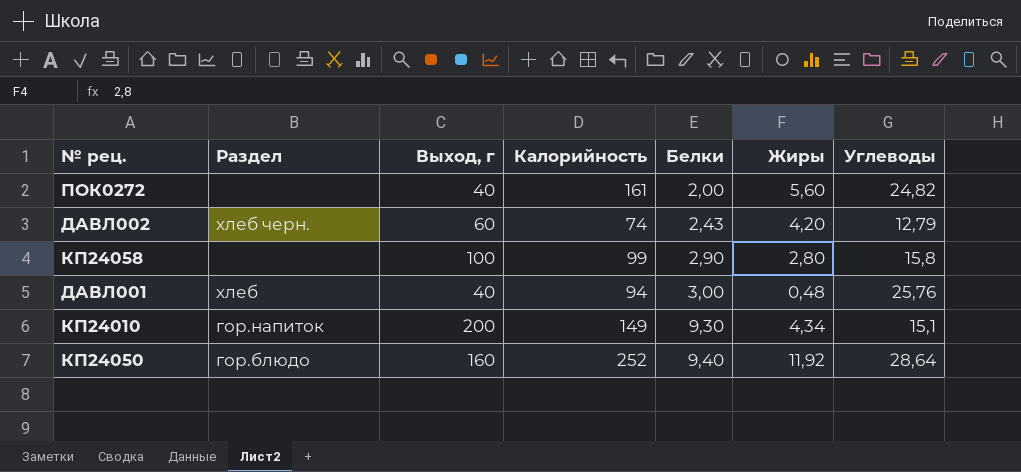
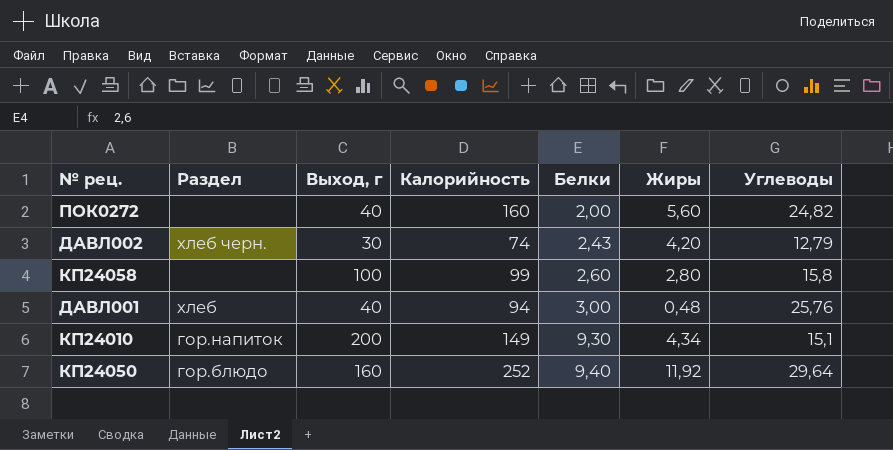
ПОК0272 | Калорийность: 161 -> 160
ДАВЛ002 | Выход, г: 60 -> 30
КП24058 | Белки: 2,90 -> 2,60
КП24050 | Углеводы: 28,64 -> 29,64

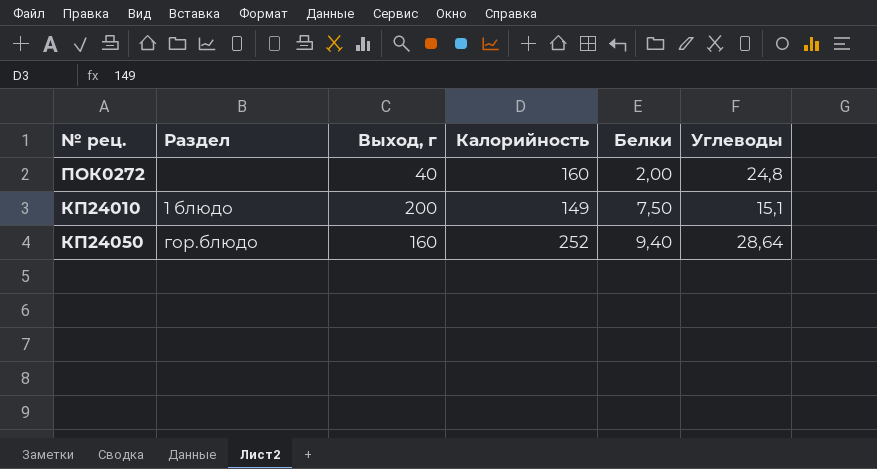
column Жиры | position: 6 -> none
row ДАВЛ002: хлеб черн. | 30 | 74 | 2,43 | 4,20 | 12,79 -> none
row КП24058: none | 100 | 99 | 2,60 | 2,80 | 15,8 -> none
row ДАВЛ001: хлеб | 40 | 94 | 3,00 | 0,48 | 25,76 -> none
ПОК0272 | Углеводы: 24,82 -> 24,8
КП24010 | Раздел: гор.напиток -> 1 блюдо
КП24010 | Белки: 9,30 -> 7,50
КП24050 | Углеводы: 29,64 -> 28,64

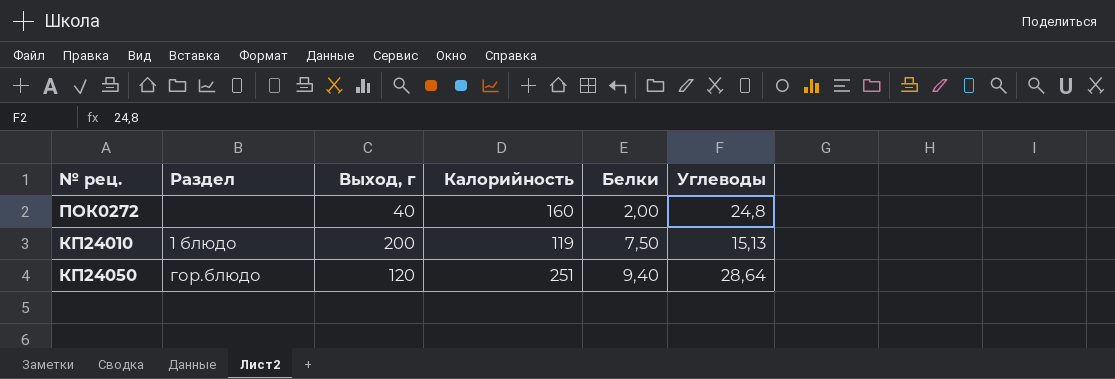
КП24010 | Калорийность: 149 -> 119
КП24010 | Углеводы: 15,1 -> 15,13
КП24050 | Выход, г: 160 -> 120
КП24050 | Калорийность: 252 -> 251

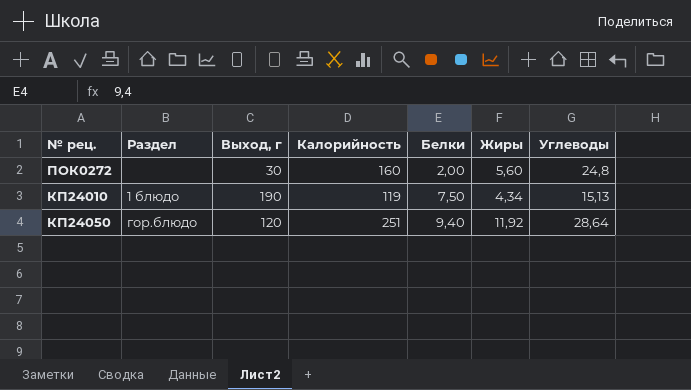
column Жиры | position: none -> 6
ПОК0272 | Выход, г: 40 -> 30
КП24010 | Выход, г: 200 -> 190

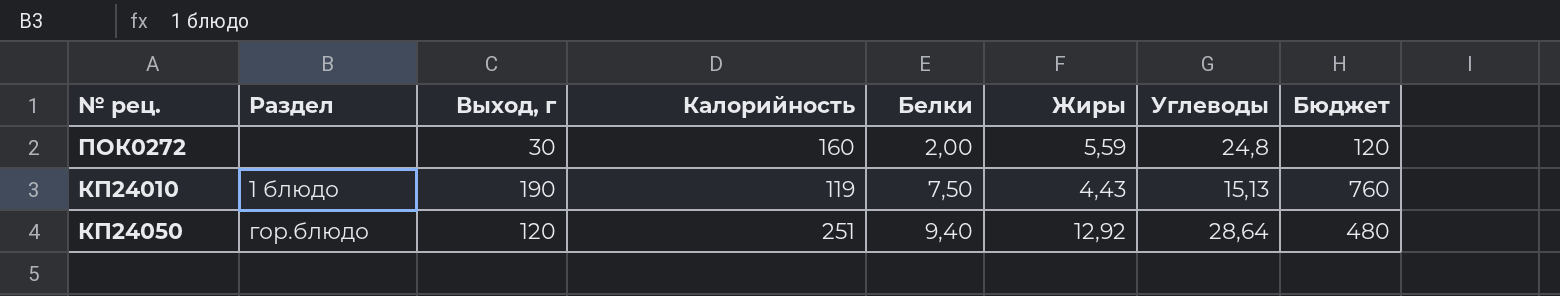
column Бюджет | formula: none -> [Выход, г] * 4
ПОК0272 | Жиры: 5,60 -> 5,59
КП24010 | Жиры: 4,34 -> 4,43
КП24050 | Жиры: 11,92 -> 12,92

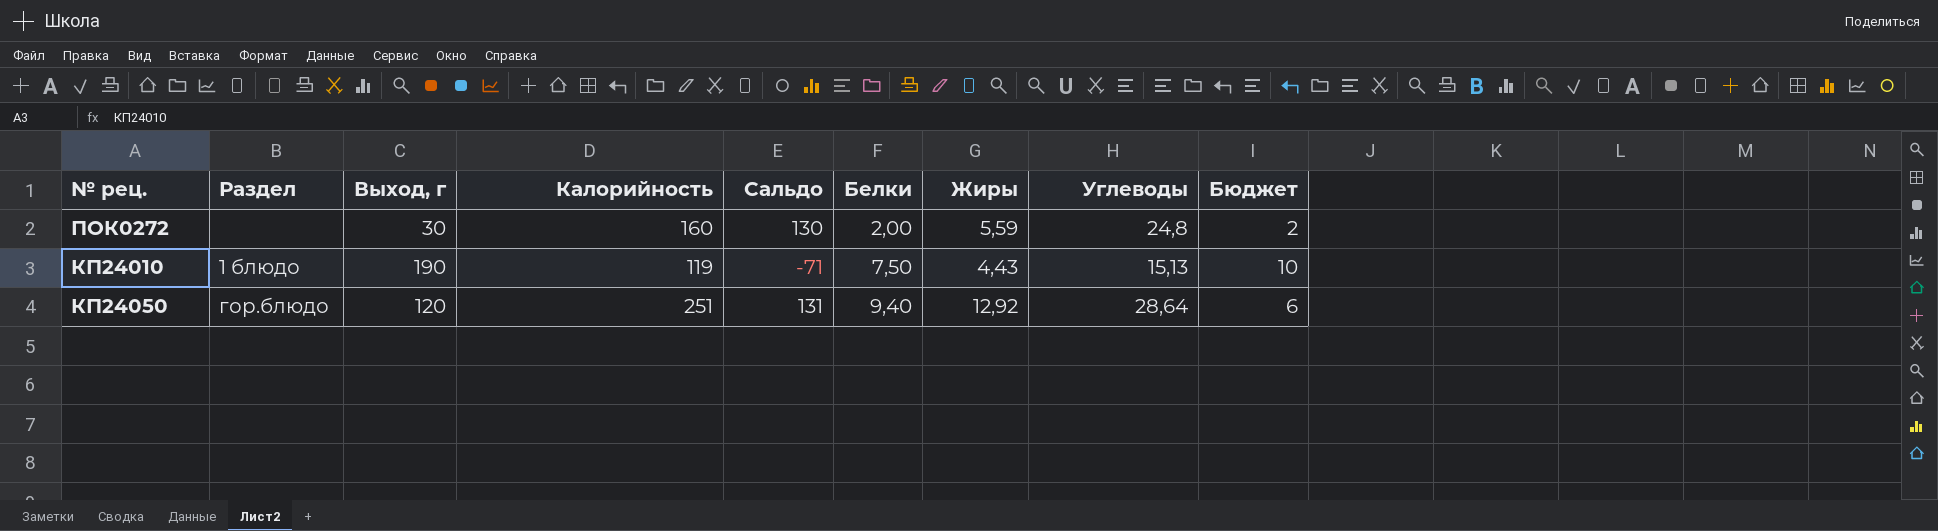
column Сальдо | formula: none -> [Калорийность] - [Выход, г]
column Бюджет | formula: [Выход, г] * 4 -> [Выход, г] * 0,05

